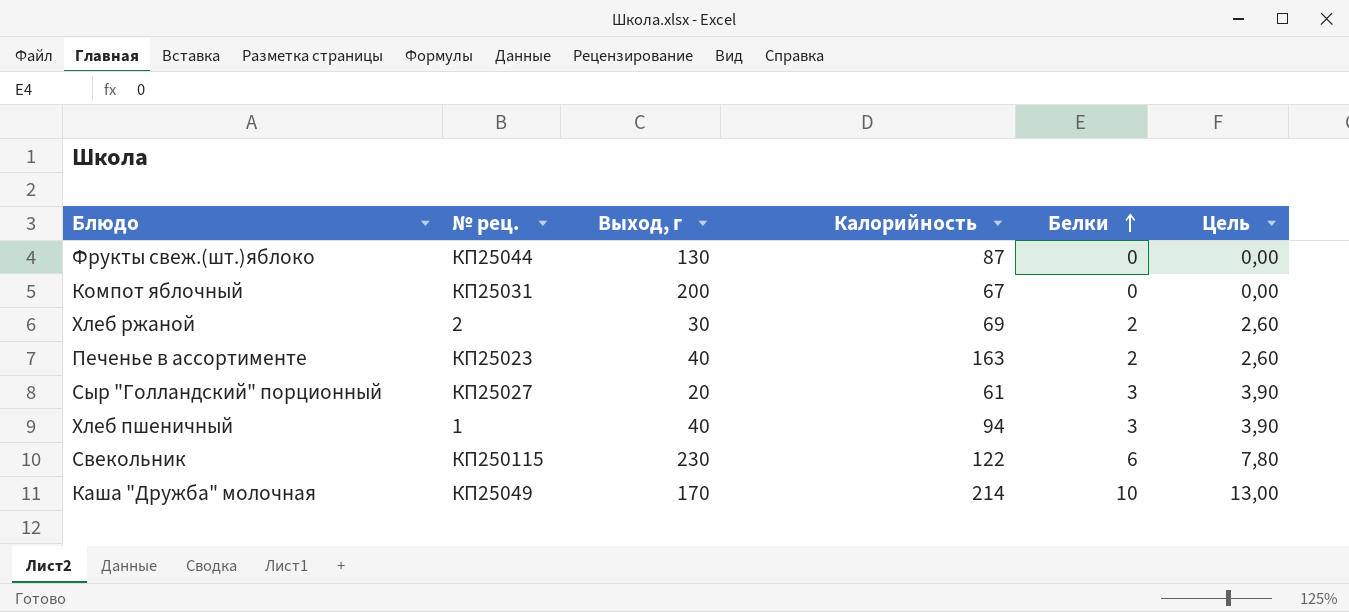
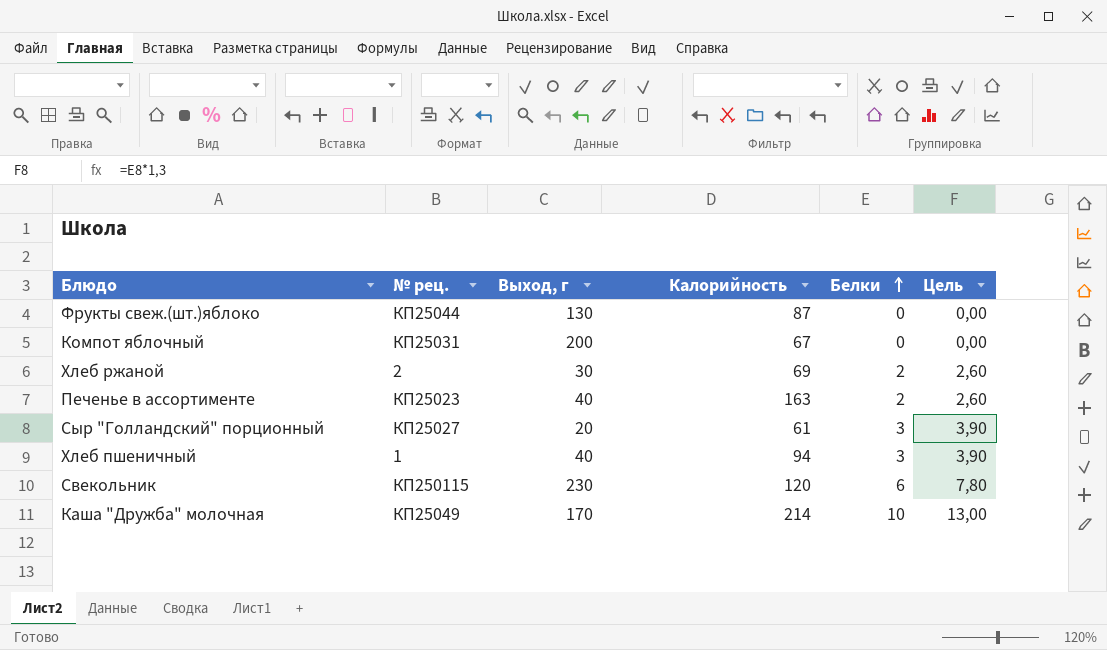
Свекольник | Калорийность: 122 -> 120

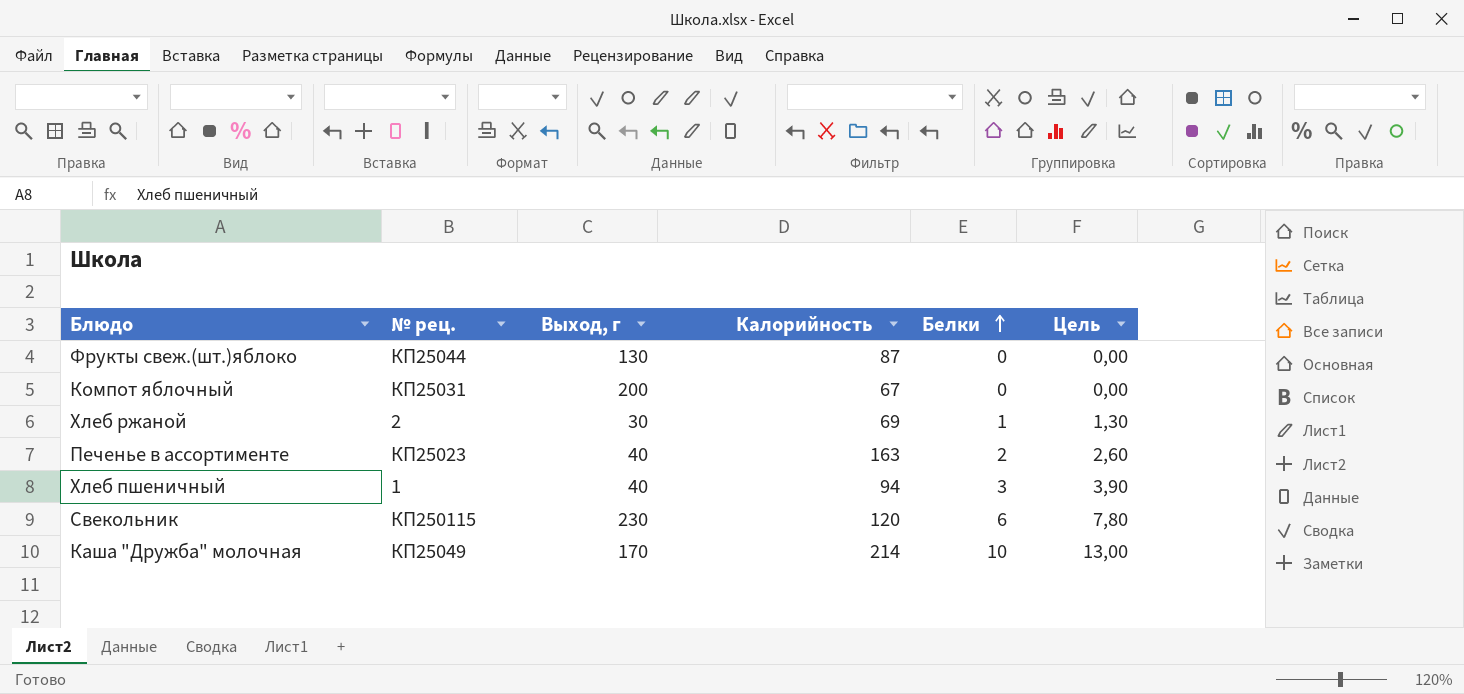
row Сыр "Голландский" порционный: КП25027 | 20 | 61 | 3 | 3,90 -> none
Хлеб ржаной | Белки: 2 -> 1
Хлеб ржаной | Цель: 2,60 -> 1,30

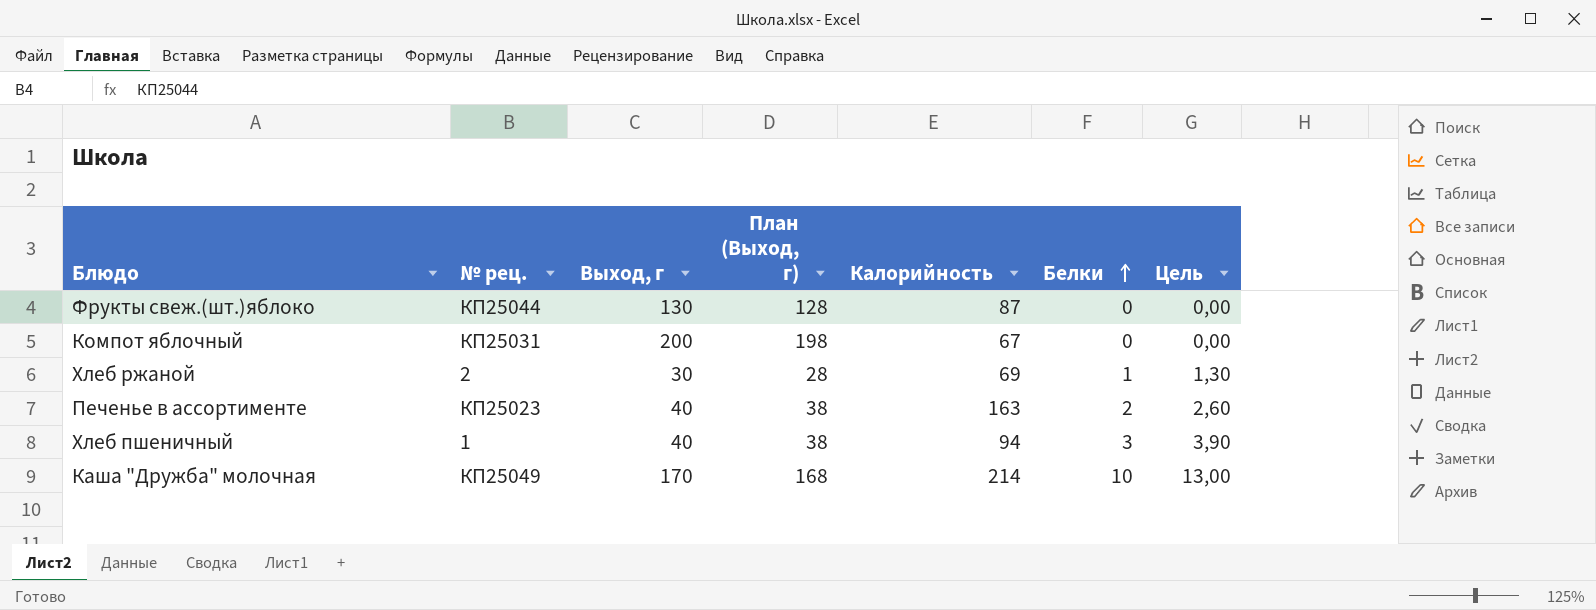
column План (Выход, г) | formula: none -> [Выход, г] - 2
row Свекольник: КП250115 | 230 | 120 | 6 | 7,80 -> none

